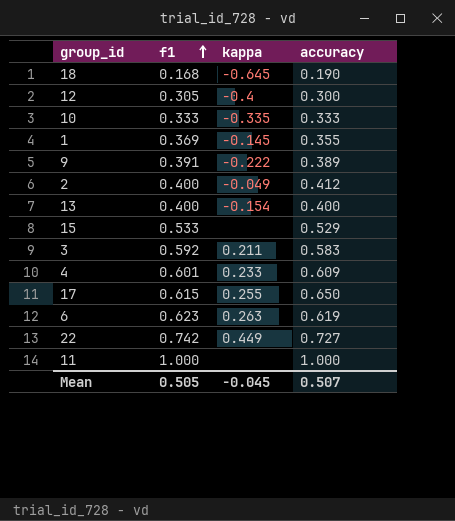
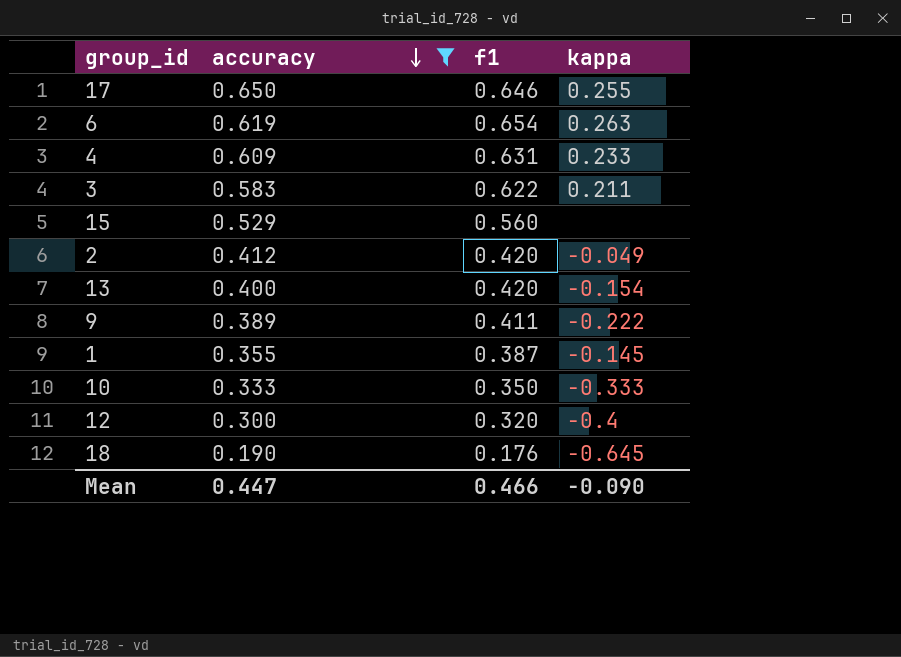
filter: none -> accuracy <= 0.650
row order: f1 ascending -> accuracy descending
column accuracy | position: 4 -> 2
17 | f1: 0.615 -> 0.646
6 | f1: 0.623 -> 0.654
4 | f1: 0.601 -> 0.631
3 | f1: 0.592 -> 0.622
15 | f1: 0.533 -> 0.560
2 | f1: 0.400 -> 0.420
13 | f1: 0.400 -> 0.420
9 | f1: 0.391 -> 0.411
1 | f1: 0.369 -> 0.387
10 | f1: 0.333 -> 0.350
10 | kappa: -0.335 -> -0.333
12 | f1: 0.305 -> 0.320
18 | f1: 0.168 -> 0.176
Mean | accuracy: 0.507 -> 0.447
Mean | f1: 0.505 -> 0.466
Mean | kappa: -0.045 -> -0.090

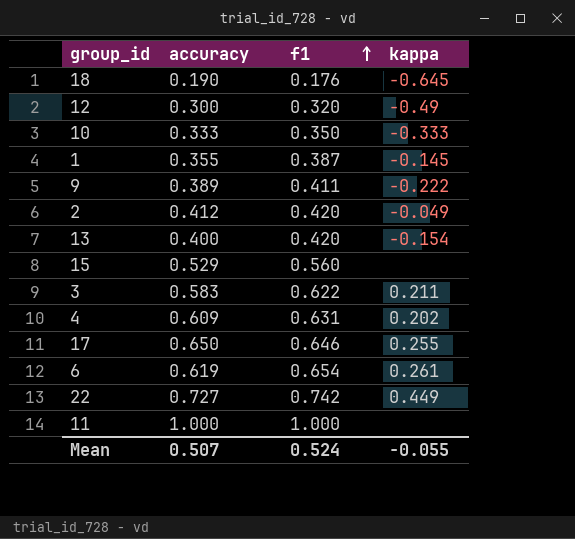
filter: accuracy <= 0.650 -> none
row order: accuracy descending -> f1 ascending
12 | kappa: -0.4 -> -0.49
4 | kappa: 0.233 -> 0.202
6 | kappa: 0.263 -> 0.261
Mean | accuracy: 0.447 -> 0.507
Mean | f1: 0.466 -> 0.524
Mean | kappa: -0.090 -> -0.055

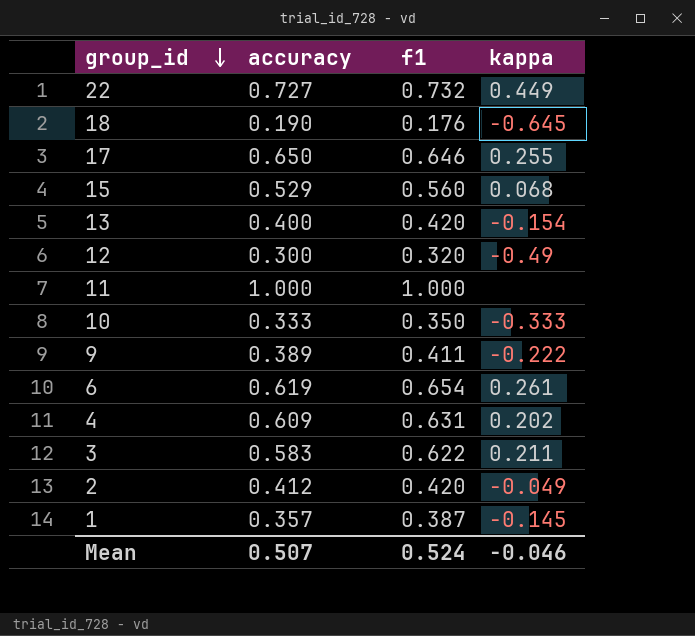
row order: f1 ascending -> group_id descending
22 | f1: 0.742 -> 0.732
15 | kappa: none -> 0.068
1 | accuracy: 0.355 -> 0.357
Mean | kappa: -0.055 -> -0.046

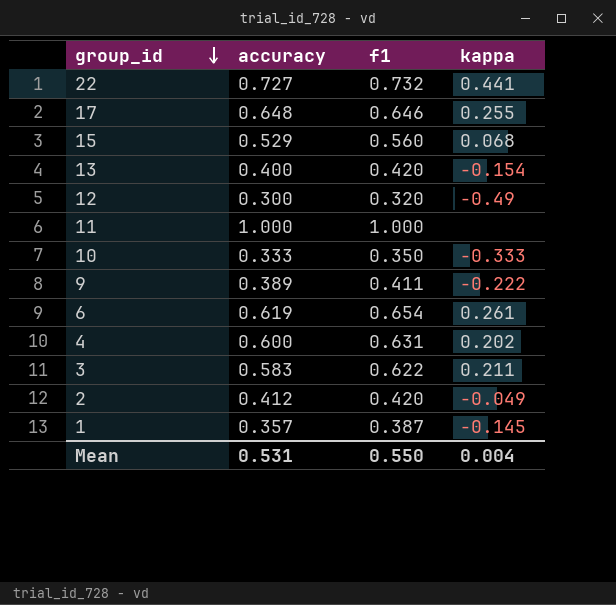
row 18: 0.190 | 0.176 | -0.645 -> none
22 | kappa: 0.449 -> 0.441
17 | accuracy: 0.650 -> 0.648
4 | accuracy: 0.609 -> 0.600
Mean | accuracy: 0.507 -> 0.531
Mean | f1: 0.524 -> 0.550
Mean | kappa: -0.046 -> 0.004

